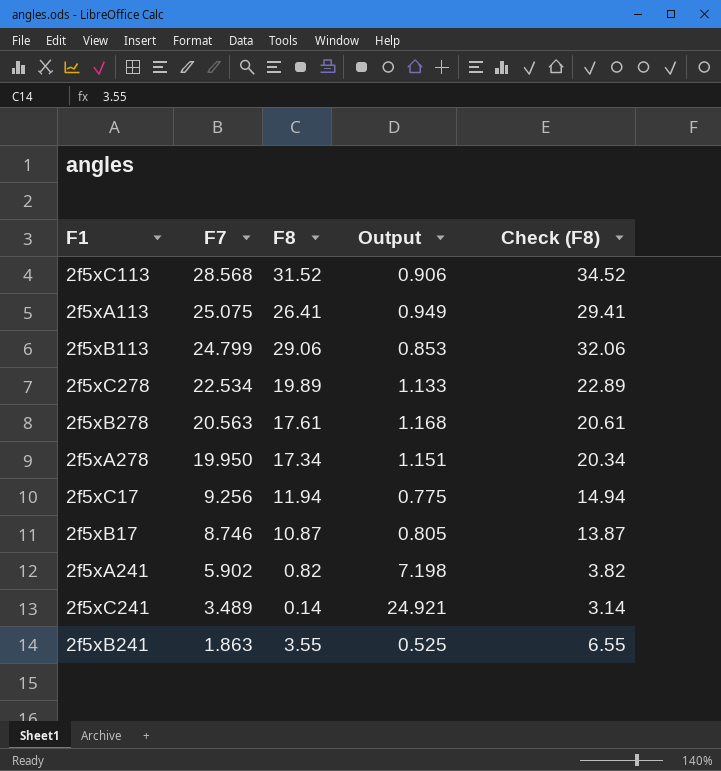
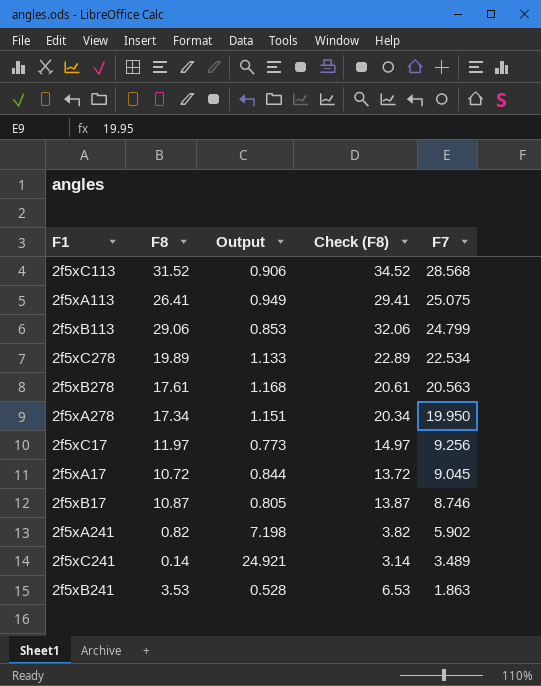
column F7 | position: 2 -> 5
2f5xC17 | F8: 11.94 -> 11.97
2f5xC17 | Output: 0.775 -> 0.773
2f5xC17 | Check (F8): 14.94 -> 14.97
row 2f5xA17: none -> 10.72 | 0.844 | 13.72 | 9.045
2f5xB241 | F8: 3.55 -> 3.53
2f5xB241 | Output: 0.525 -> 0.528
2f5xB241 | Check (F8): 6.55 -> 6.53

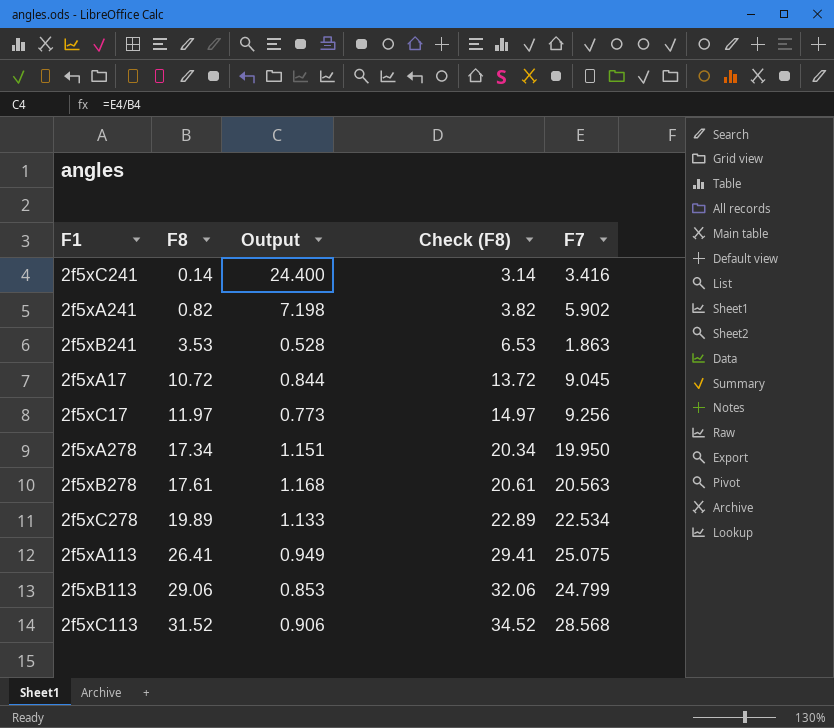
row order: F7 descending -> F8 ascending
row 2f5xB17: 10.87 | 0.805 | 13.87 | 8.746 -> none
2f5xC241 | Output: 24.921 -> 24.400
2f5xC241 | F7: 3.489 -> 3.416

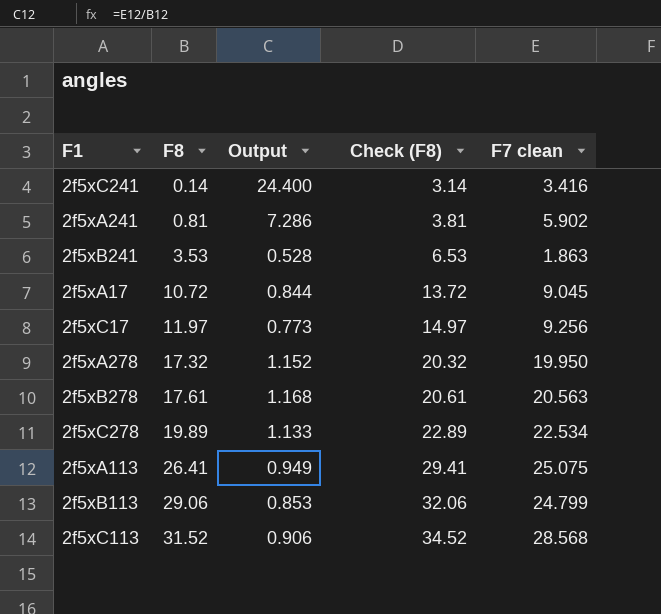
column name: F7 -> F7 clean
2f5xA241 | F8: 0.82 -> 0.81
2f5xA241 | Output: 7.198 -> 7.286
2f5xA241 | Check (F8): 3.82 -> 3.81
2f5xA278 | F8: 17.34 -> 17.32
2f5xA278 | Output: 1.151 -> 1.152
2f5xA278 | Check (F8): 20.34 -> 20.32

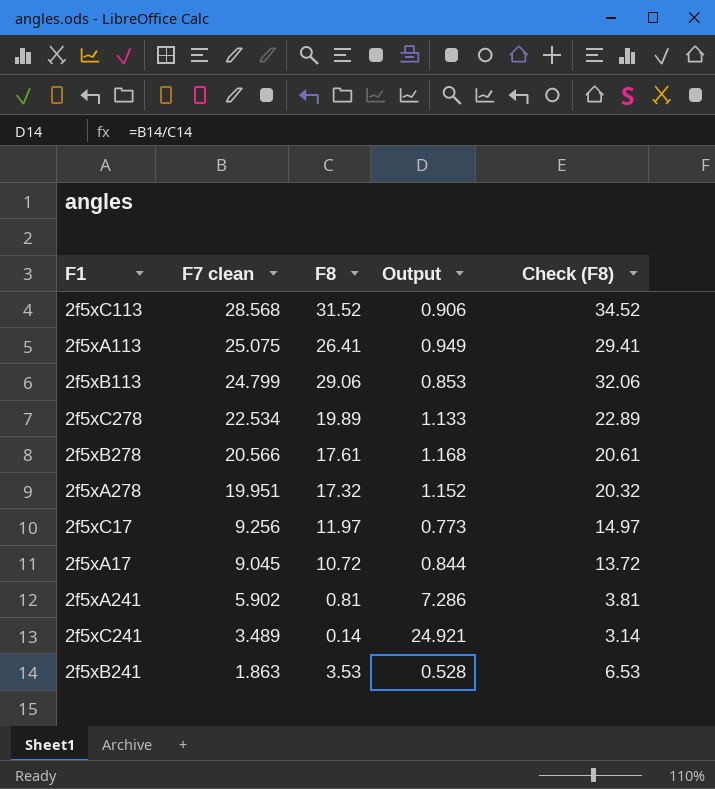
row order: F8 ascending -> F7 clean descending
column F7 clean | position: 5 -> 2
2f5xB278 | F7 clean: 20.563 -> 20.566
2f5xA278 | F7 clean: 19.950 -> 19.951
2f5xC241 | F7 clean: 3.416 -> 3.489
2f5xC241 | Output: 24.400 -> 24.921

